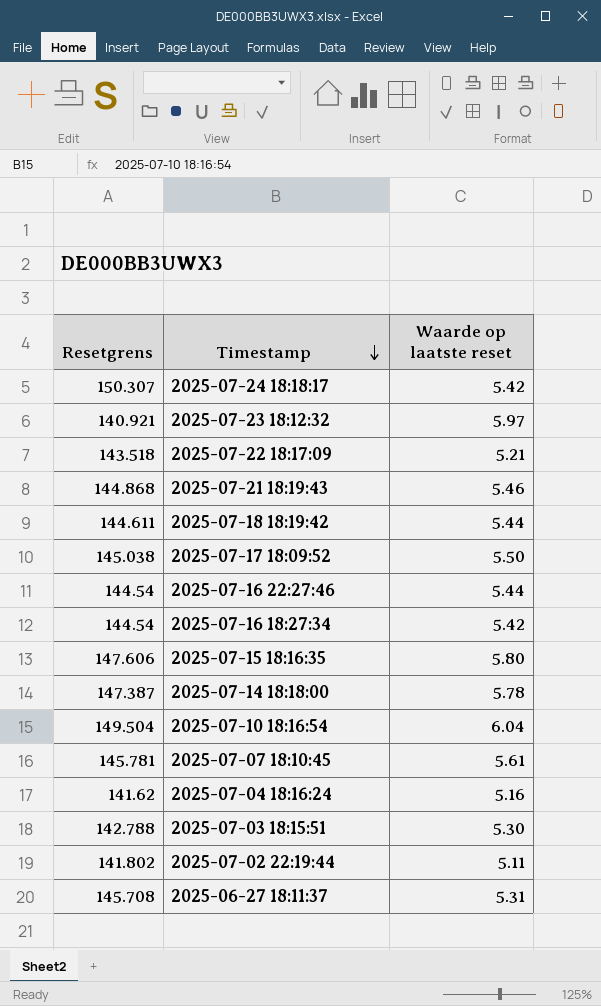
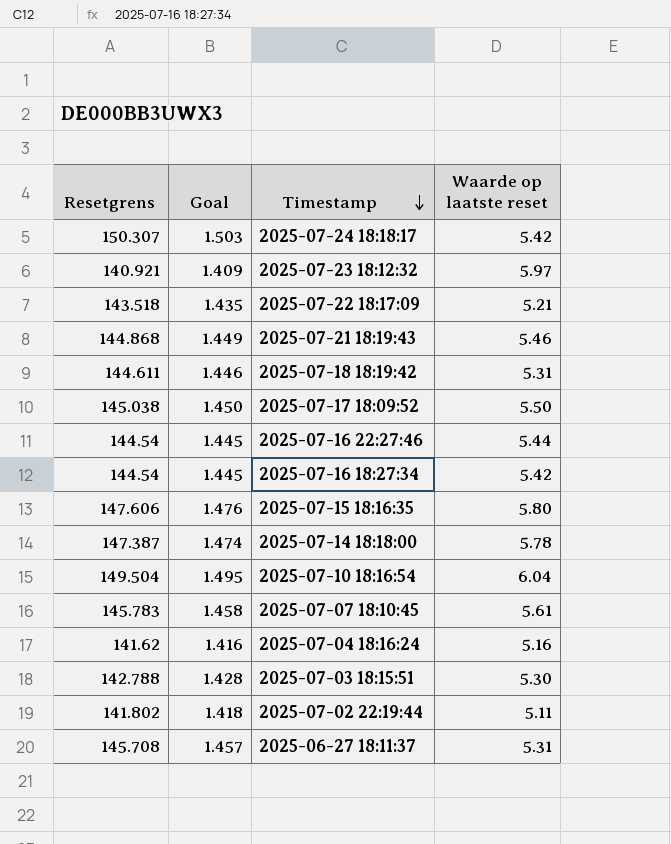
column Goal | formula: none -> [Resetgrens] * 0.01
2025-07-18 18:19:42 | Waarde op laatste reset: 5.44 -> 5.31
2025-07-07 18:10:45 | Resetgrens: 145.781 -> 145.783

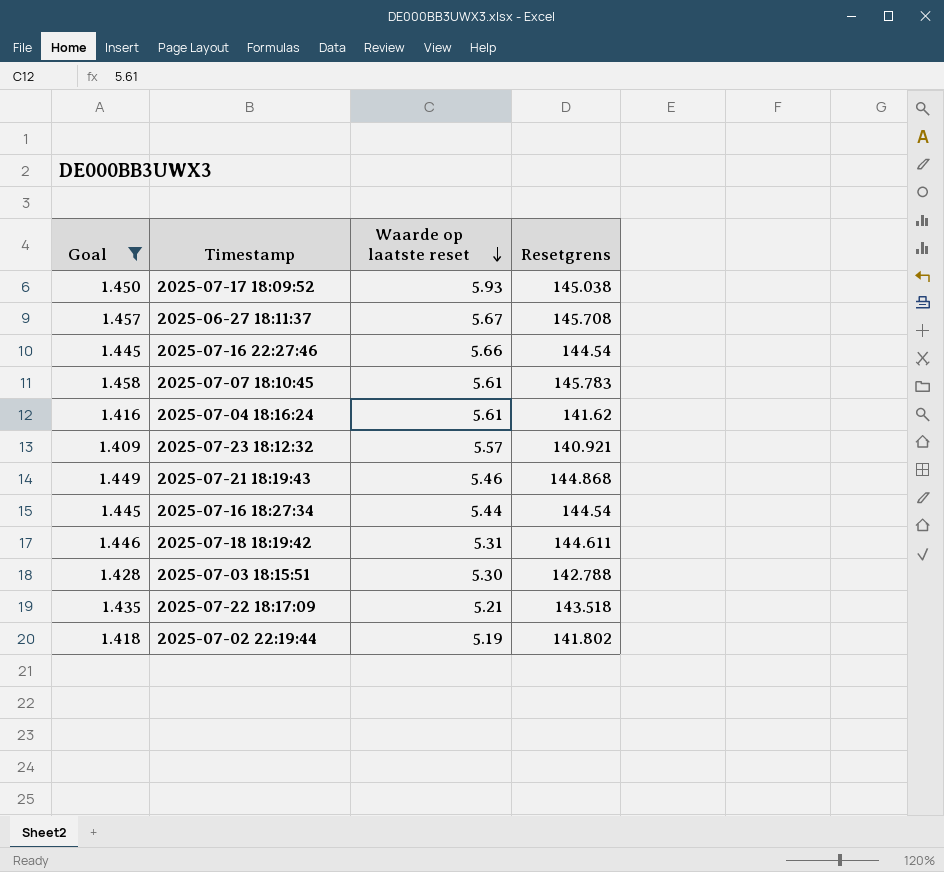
filter: none -> Goal <= 1.458
row order: Timestamp descending -> Waarde op laatste reset descending
column Resetgrens | position: 1 -> 4
2025-07-17 18:09:52 | Waarde op laatste reset: 5.50 -> 5.93
2025-06-27 18:11:37 | Waarde op laatste reset: 5.31 -> 5.67
2025-07-16 22:27:46 | Waarde op laatste reset: 5.44 -> 5.66
2025-07-04 18:16:24 | Waarde op laatste reset: 5.16 -> 5.61
2025-07-23 18:12:32 | Waarde op laatste reset: 5.97 -> 5.57
2025-07-16 18:27:34 | Waarde op laatste reset: 5.42 -> 5.44
2025-07-02 22:19:44 | Waarde op laatste reset: 5.11 -> 5.19

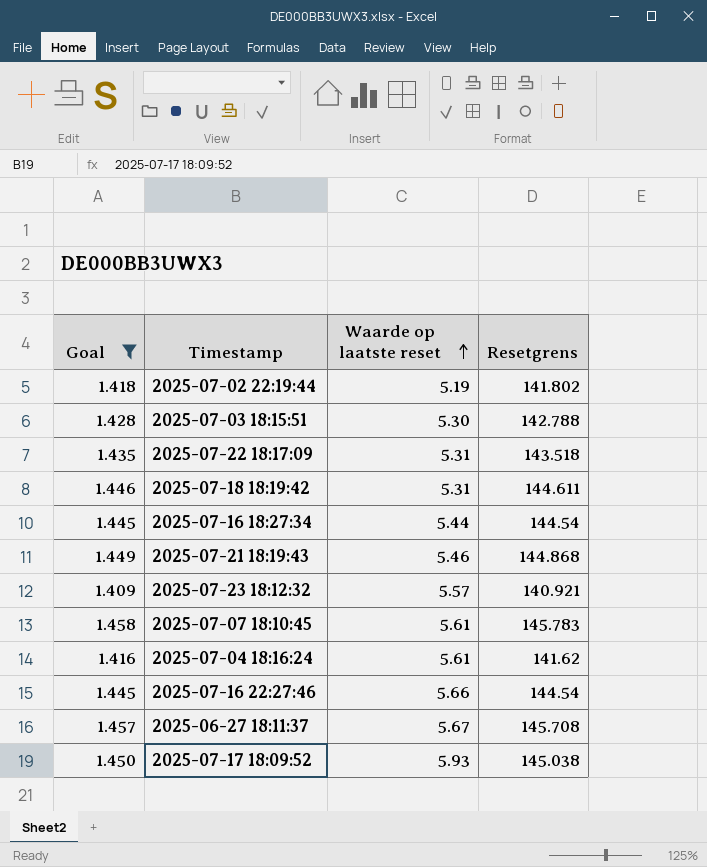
row order: Waarde op laatste reset descending -> Waarde op laatste reset ascending
2025-07-22 18:17:09 | Waarde op laatste reset: 5.21 -> 5.31

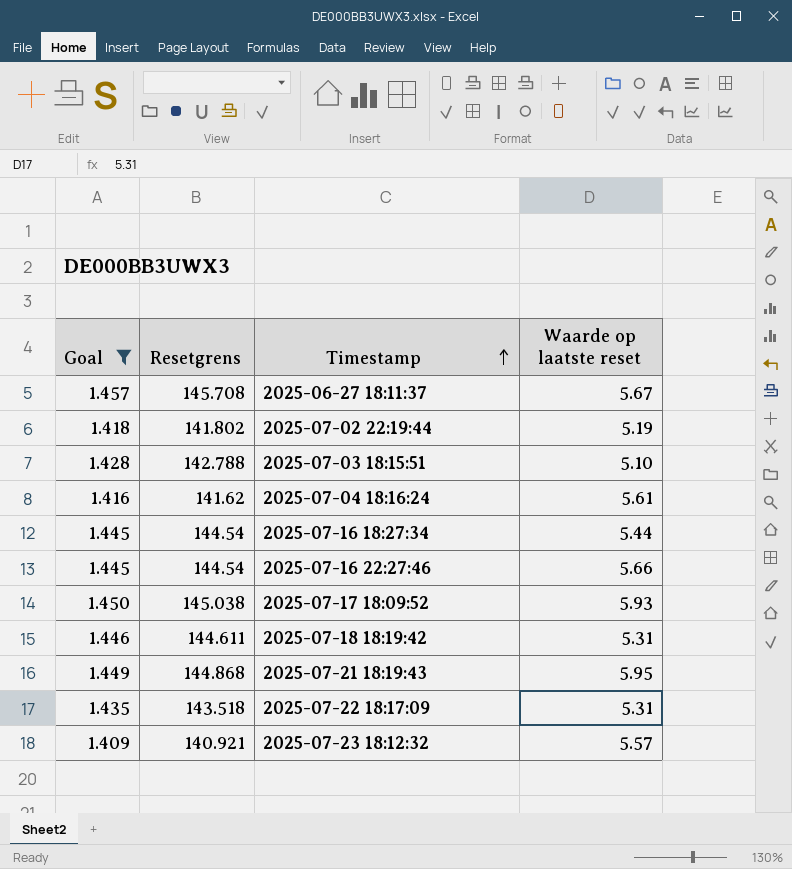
row order: Waarde op laatste reset ascending -> Timestamp ascending
column Resetgrens | position: 4 -> 2
row 2025-07-07 18:10:45: 1.458 | 5.61 | 145.783 -> none
2025-07-03 18:15:51 | Waarde op laatste reset: 5.30 -> 5.10
2025-07-21 18:19:43 | Waarde op laatste reset: 5.46 -> 5.95

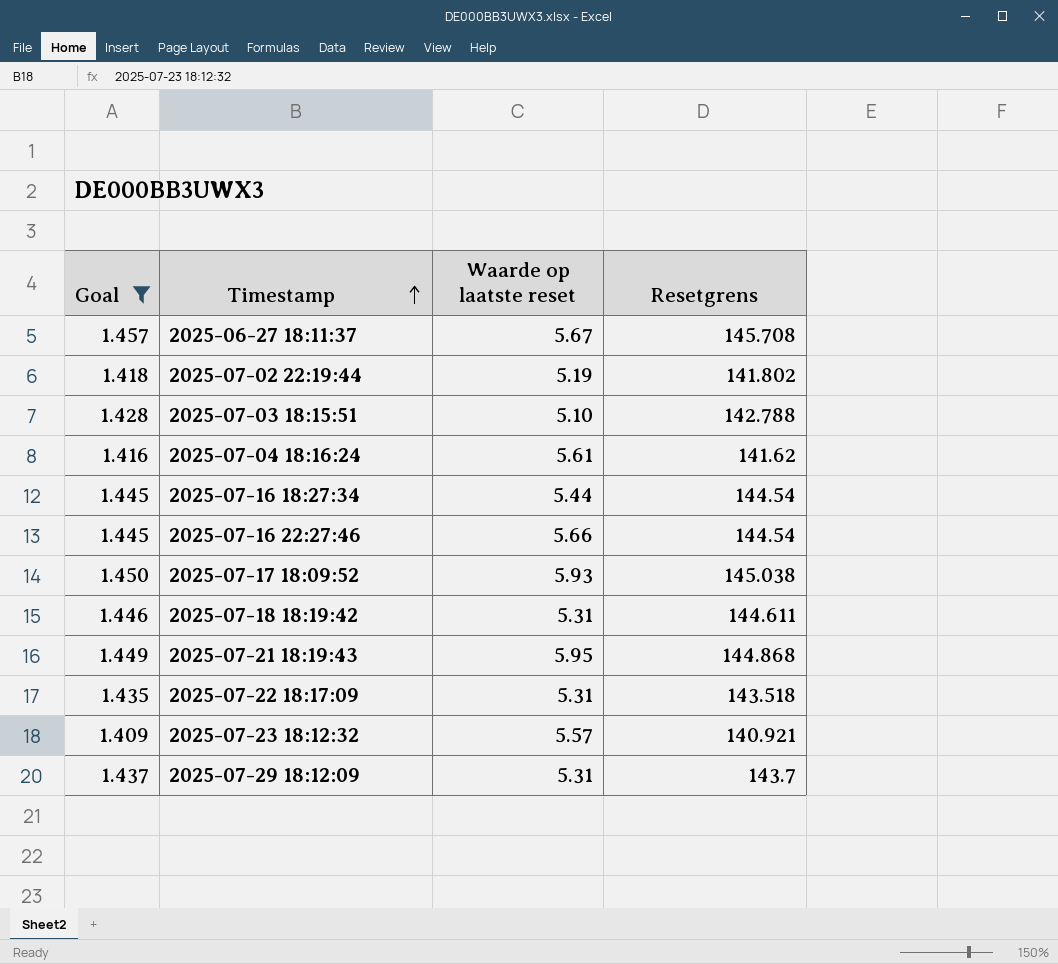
column Resetgrens | position: 2 -> 4
row 2025-07-29 18:12:09: none -> 1.437 | 5.31 | 143.7

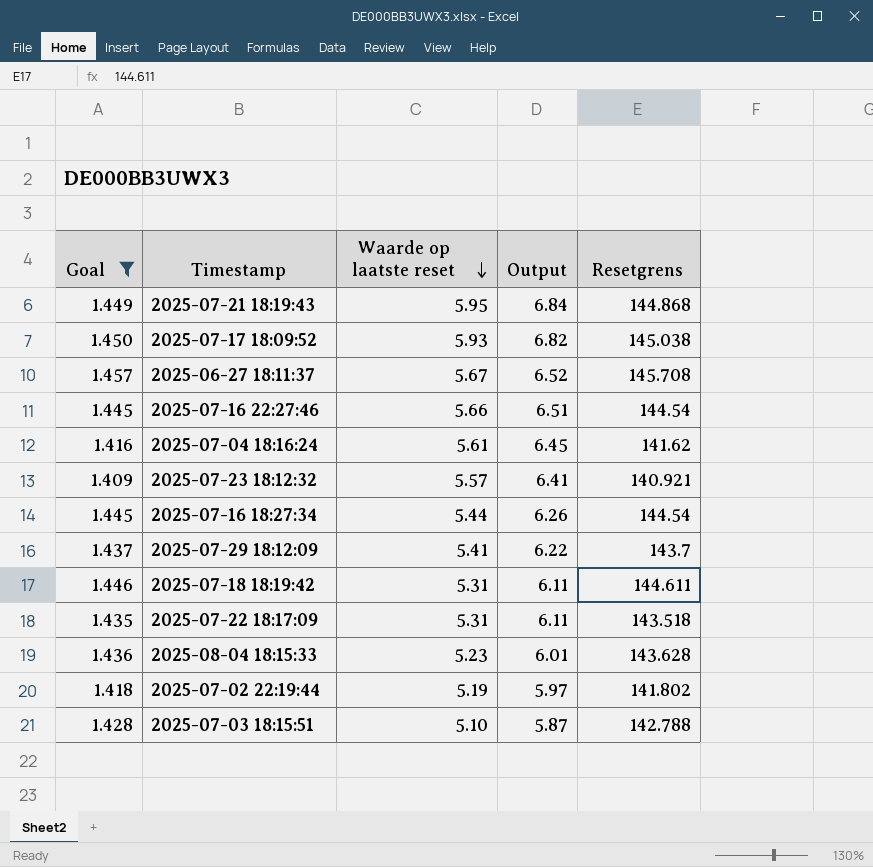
row order: Timestamp ascending -> Waarde op laatste reset descending
column Output | formula: none -> [Waarde op laatste reset] * 1.15
2025-07-29 18:12:09 | Waarde op laatste reset: 5.31 -> 5.41
row 2025-08-04 18:15:33: none -> 1.436 | 5.23 | 6.01 | 143.628

